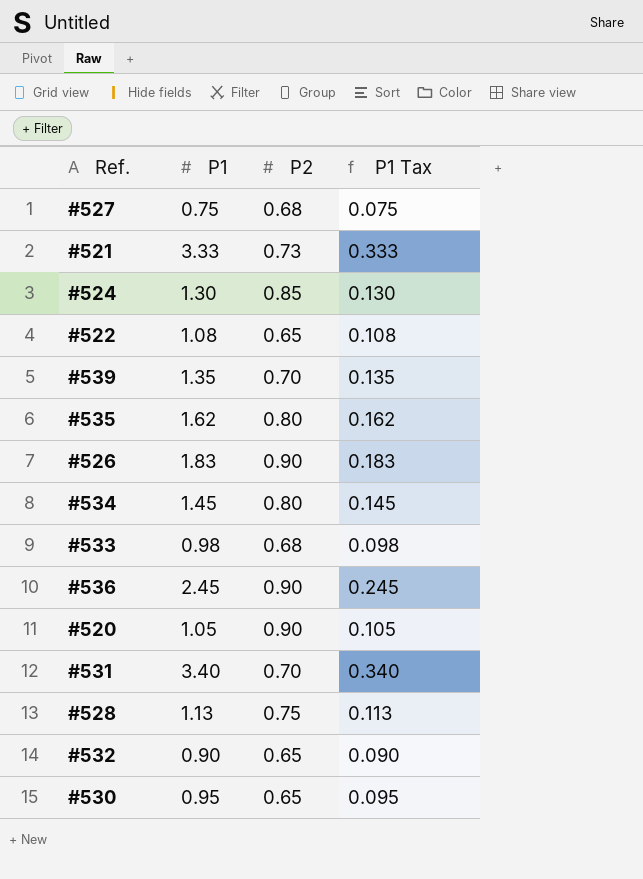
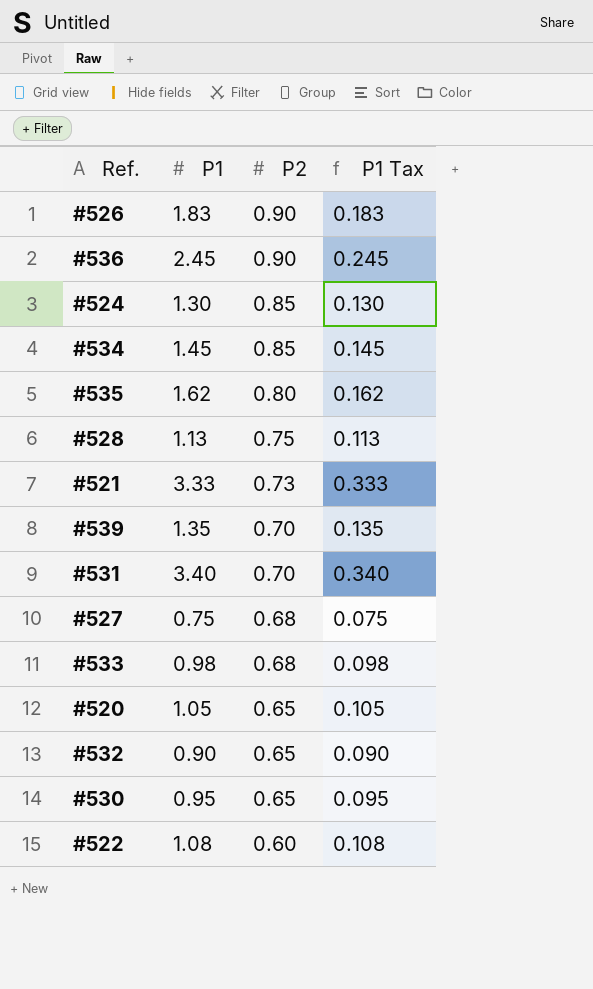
row order: none -> P2 descending
#534 | P2: 0.80 -> 0.85
#520 | P2: 0.90 -> 0.65
#522 | P2: 0.65 -> 0.60

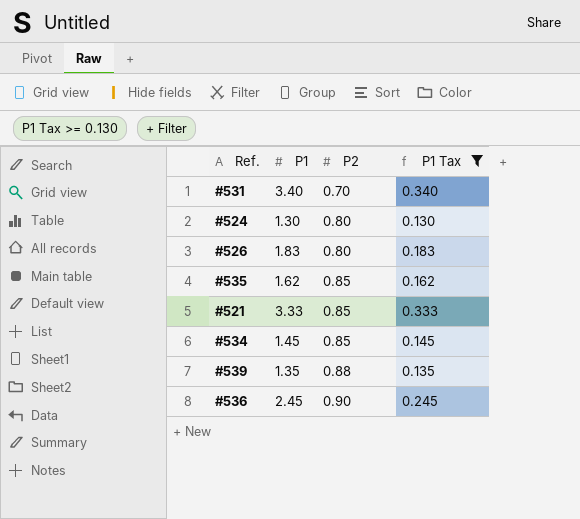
filter: none -> P1 Tax >= 0.130
row order: P2 descending -> P2 ascending
#524 | P2: 0.85 -> 0.80
#526 | P2: 0.90 -> 0.80
#535 | P2: 0.80 -> 0.85
#521 | P2: 0.73 -> 0.85
#539 | P2: 0.70 -> 0.88

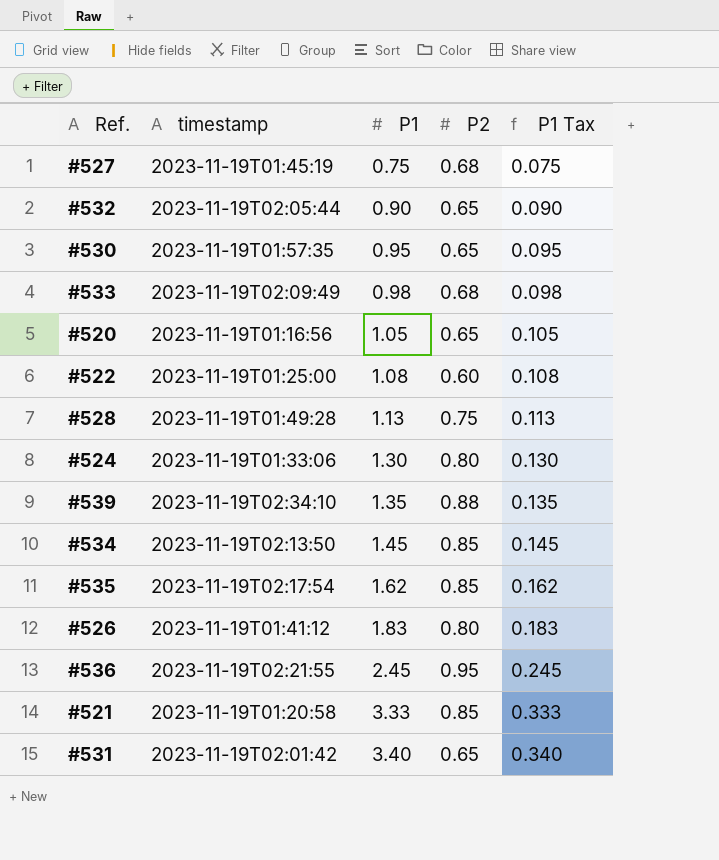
filter: P1 Tax >= 0.130 -> none
row order: P2 ascending -> P1 ascending
column timestamp | position: none -> 2
#536 | P2: 0.90 -> 0.95
#531 | P2: 0.70 -> 0.65

